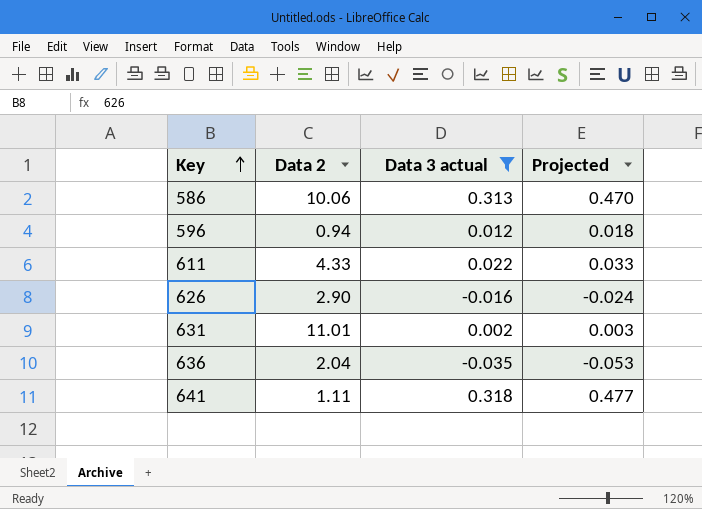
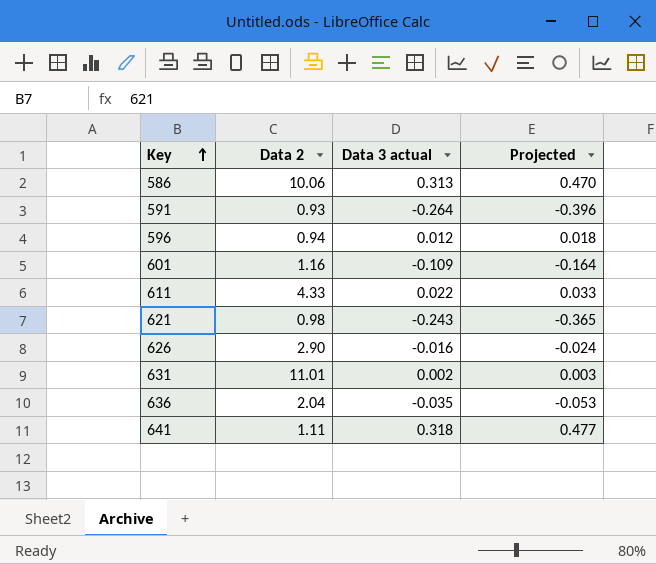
filter: Data 3 actual >= -0.035 -> none

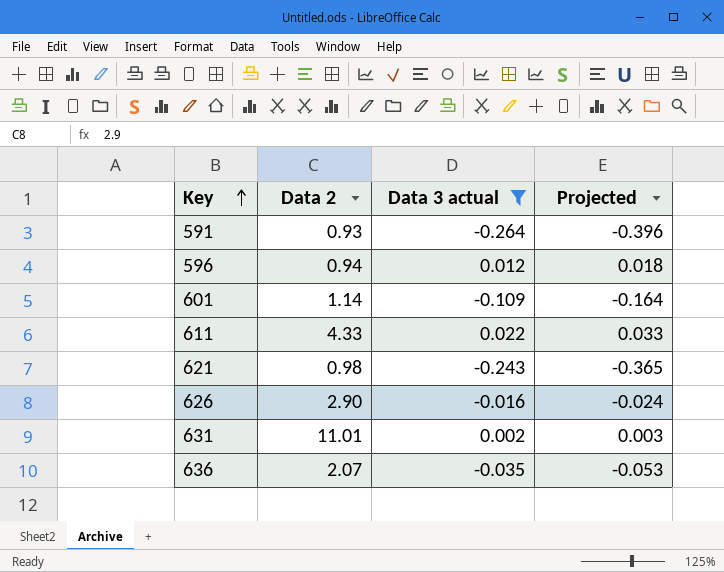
filter: none -> Data 3 actual <= 0.022
601 | Data 2: 1.16 -> 1.14
636 | Data 2: 2.04 -> 2.07

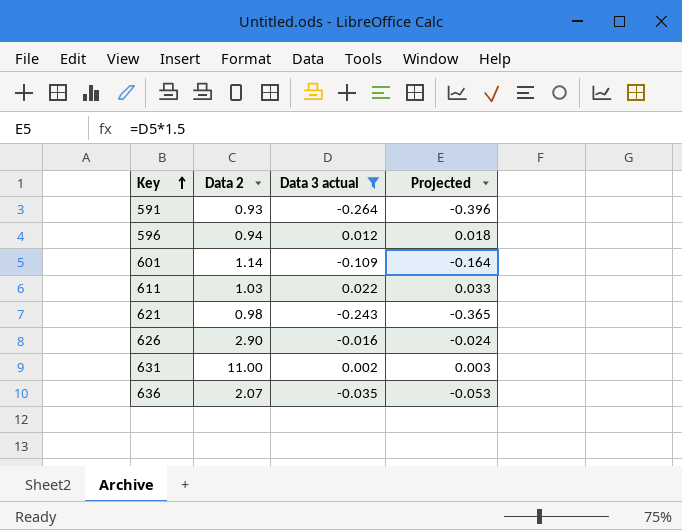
611 | Data 2: 4.33 -> 1.03
631 | Data 2: 11.01 -> 11.00

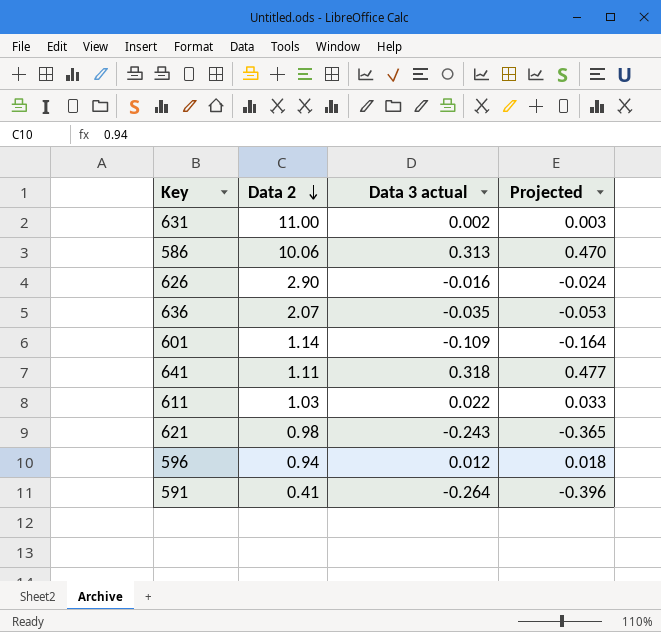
filter: Data 3 actual <= 0.022 -> none
row order: Key ascending -> Data 2 descending
591 | Data 2: 0.93 -> 0.41

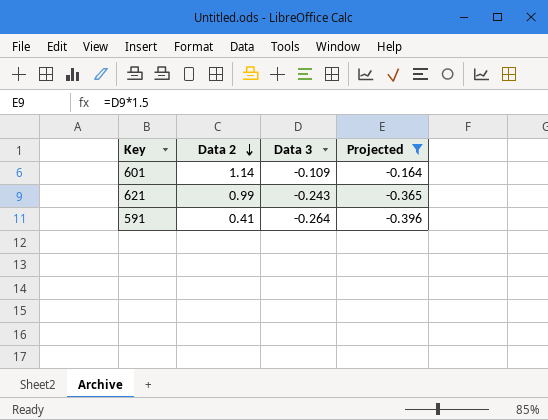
filter: none -> Projected <= -0.164
column name: Data 3 actual -> Data 3
621 | Data 2: 0.98 -> 0.99

